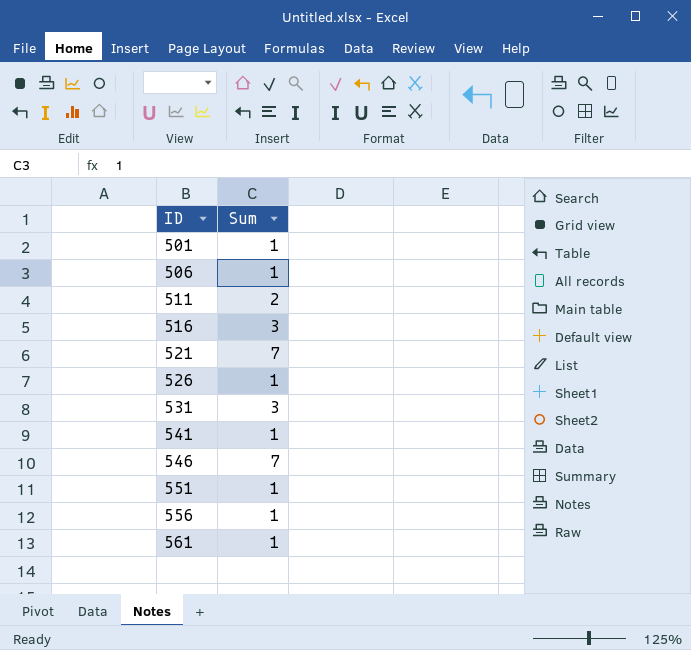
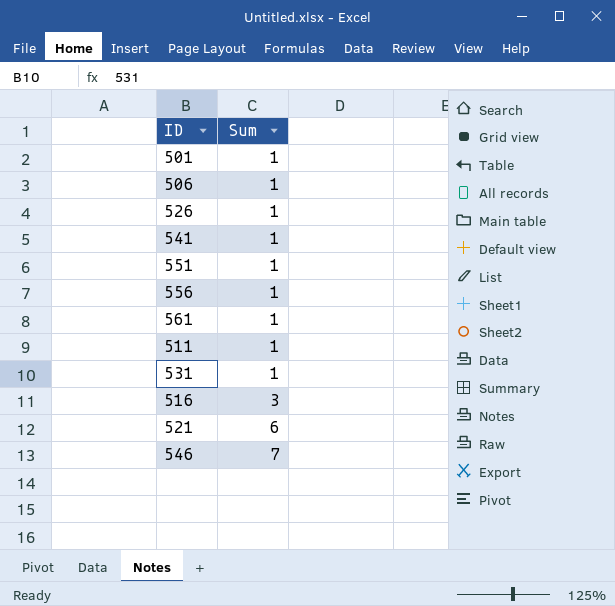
row order: ID ascending -> Sum ascending
511 | Sum: 2 -> 1
531 | Sum: 3 -> 1
521 | Sum: 7 -> 6

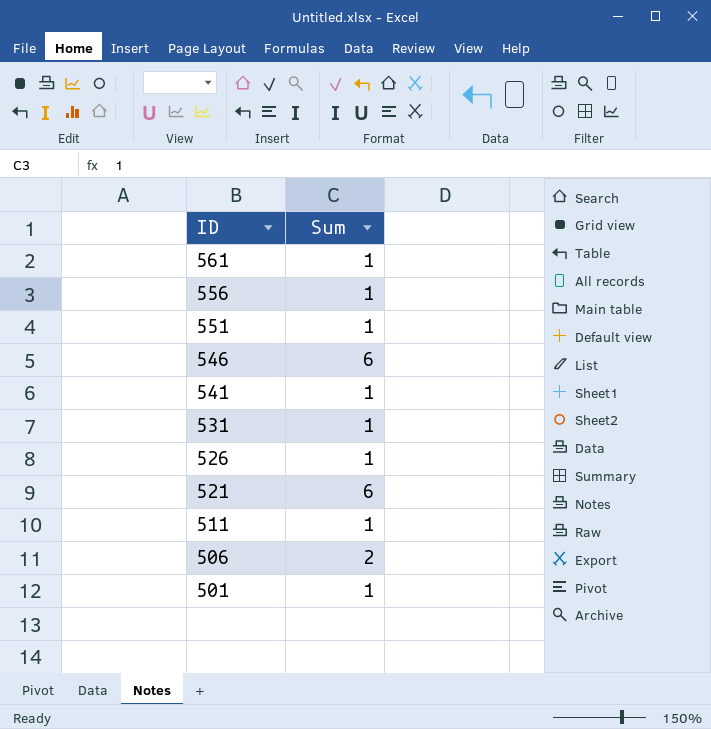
row order: Sum ascending -> ID descending
row 516: 3 -> none
546 | Sum: 7 -> 6
506 | Sum: 1 -> 2

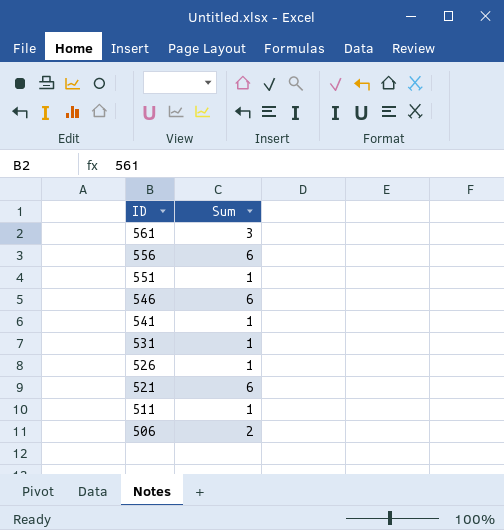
row 501: 1 -> none
561 | Sum: 1 -> 3
556 | Sum: 1 -> 6

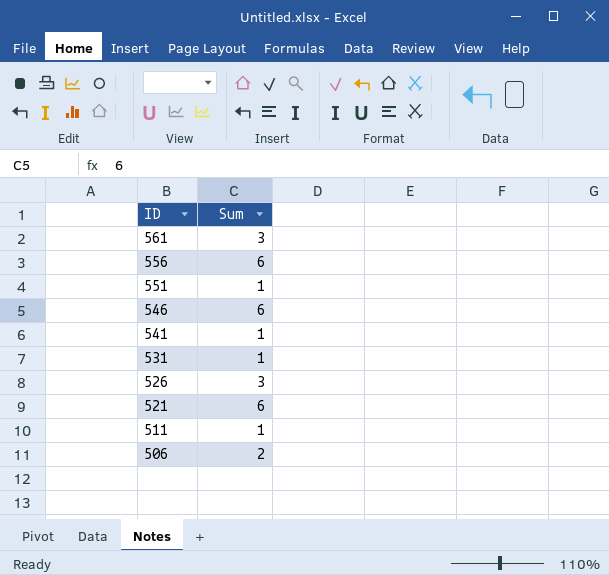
526 | Sum: 1 -> 3

